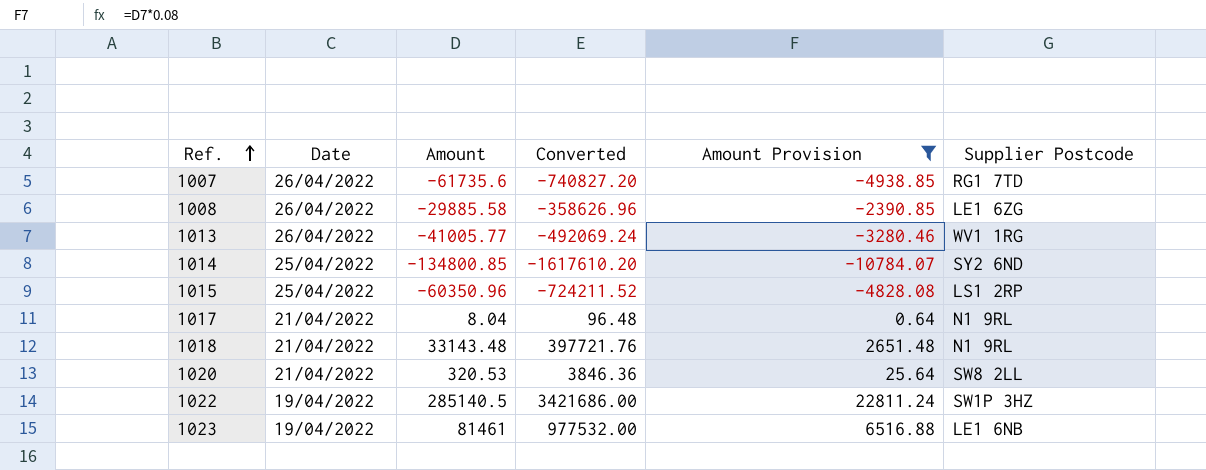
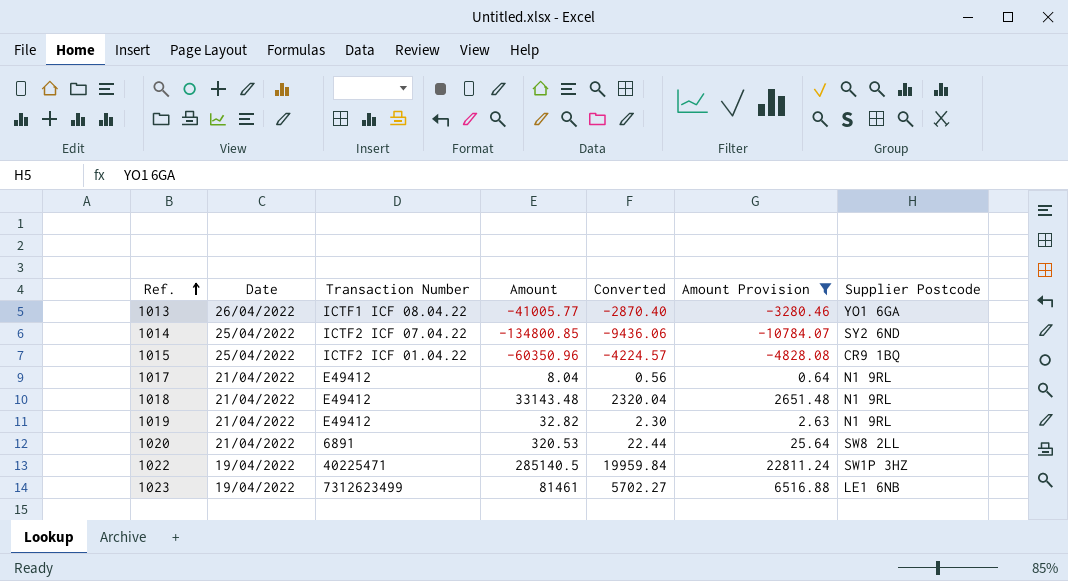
column Transaction Number | position: none -> 3
column Converted | formula: [Amount] * 12 -> [Amount] * 0.07
row 1007: 26/04/2022 | -61735.6 | -740827.20 | -4938.85 | RG1 7TD -> none
row 1008: 26/04/2022 | -29885.58 | -358626.96 | -2390.85 | LE1 6ZG -> none
1013 | Supplier Postcode: WV1 1RG -> YO1 6GA
1015 | Supplier Postcode: LS1 2RP -> CR9 1BQ
row 1019: none -> 21/04/2022 | E49412 | 32.82 | 2.30 | 2.63 | N1 9RL

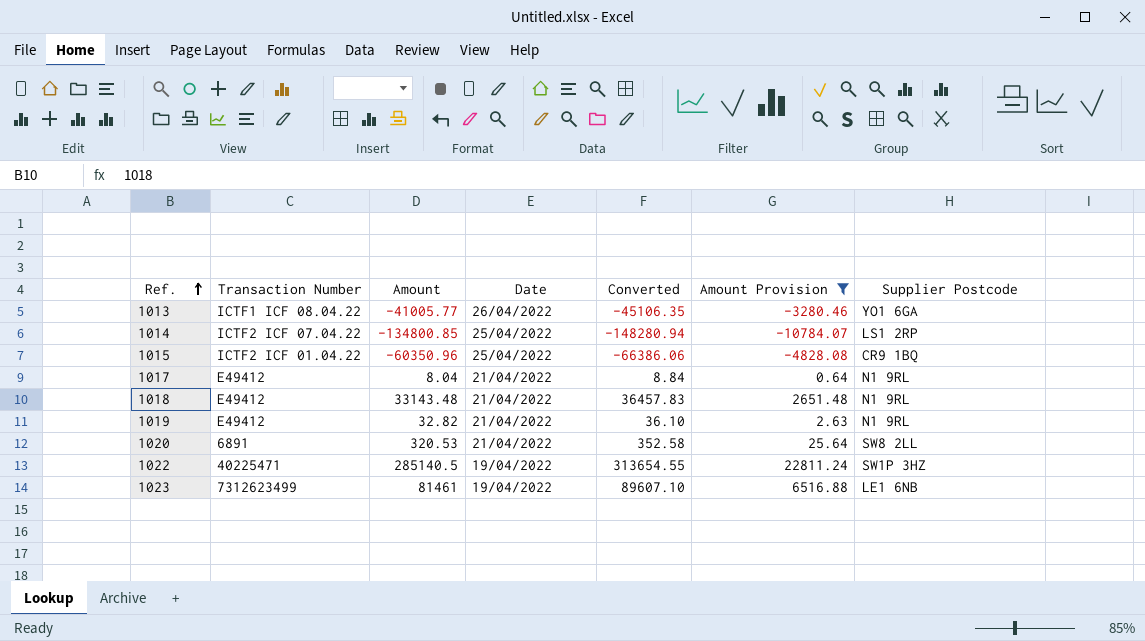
column Date | position: 2 -> 4
column Converted | formula: [Amount] * 0.07 -> [Amount] * 1.1
1014 | Supplier Postcode: SY2 6ND -> LS1 2RP

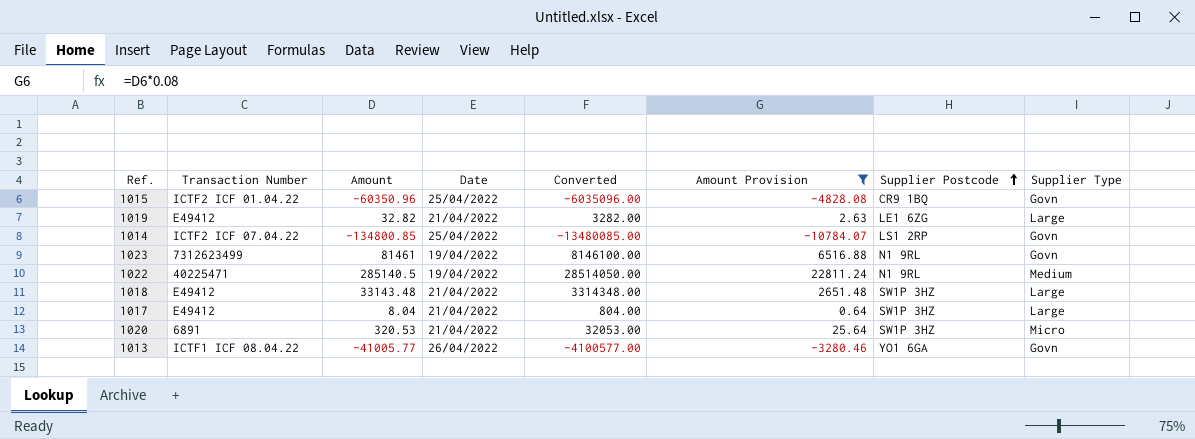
row order: Ref. ascending -> Supplier Postcode ascending
column Converted | formula: [Amount] * 1.1 -> [Amount] * 100
column Supplier Type | position: none -> 8
1019 | Supplier Postcode: N1 9RL -> LE1 6ZG
1023 | Supplier Postcode: LE1 6NB -> N1 9RL
1022 | Supplier Postcode: SW1P 3HZ -> N1 9RL
1018 | Supplier Postcode: N1 9RL -> SW1P 3HZ
1017 | Supplier Postcode: N1 9RL -> SW1P 3HZ
1020 | Supplier Postcode: SW8 2LL -> SW1P 3HZ

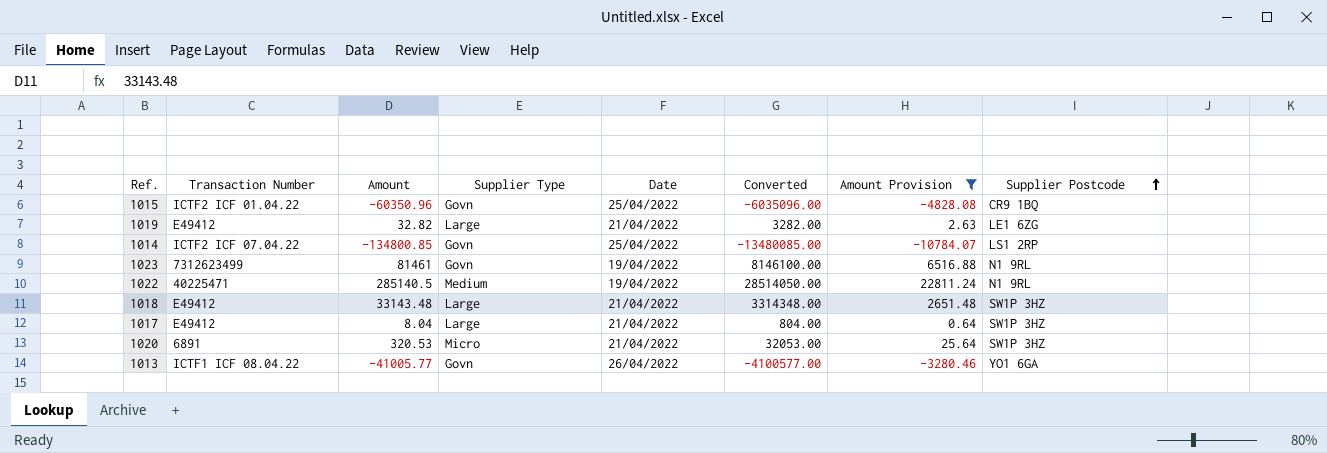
column Supplier Type | position: 8 -> 4

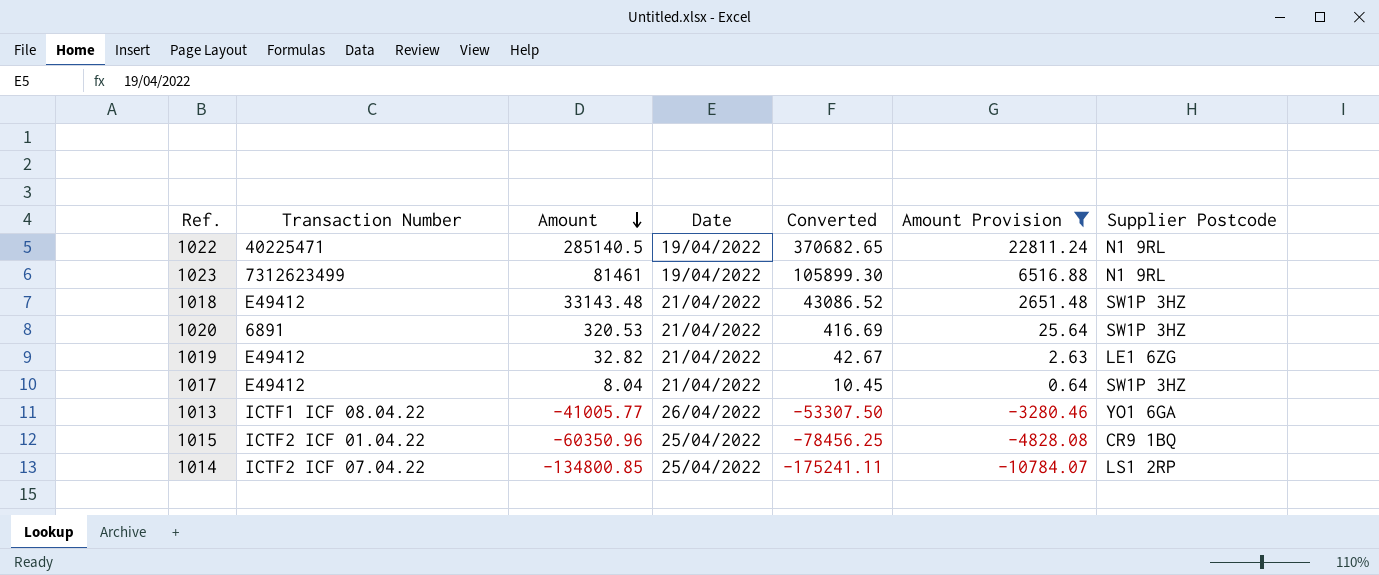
row order: Supplier Postcode ascending -> Amount descending
column Supplier Type | position: 4 -> none
column Converted | formula: [Amount] * 100 -> [Amount] * 1.3

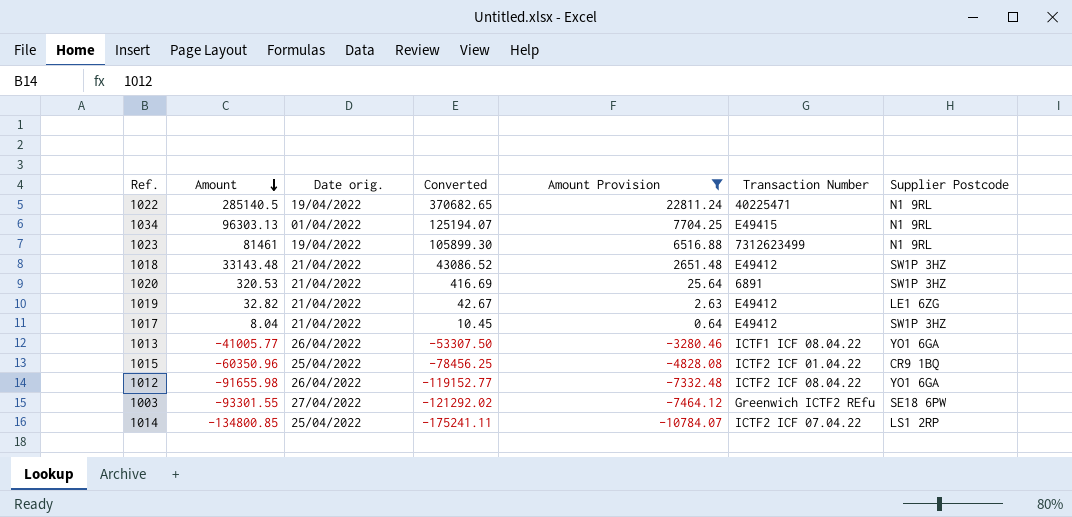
column name: Date -> Date orig.
column Transaction Number | position: 2 -> 6
row 1034: none -> 96303.13 | 01/04/2022 | 125194.07 | 7704.25 | E49415 | N1 9RL
row 1012: none -> -91655.98 | 26/04/2022 | -119152.77 | -7332.48 | ICTF2 ICF 08.04.22 | YO1 6GA
row 1003: none -> -93301.55 | 27/04/2022 | -121292.02 | -7464.12 | Greenwich ICTF2 REfu | SE18 6PW

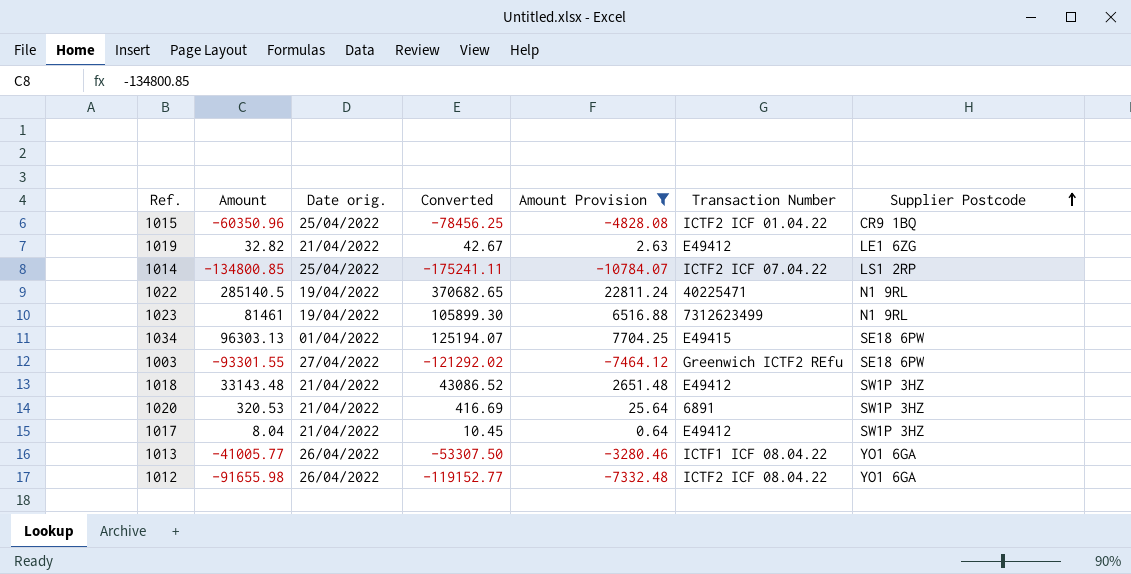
row order: Amount descending -> Supplier Postcode ascending
1034 | Supplier Postcode: N1 9RL -> SE18 6PW

